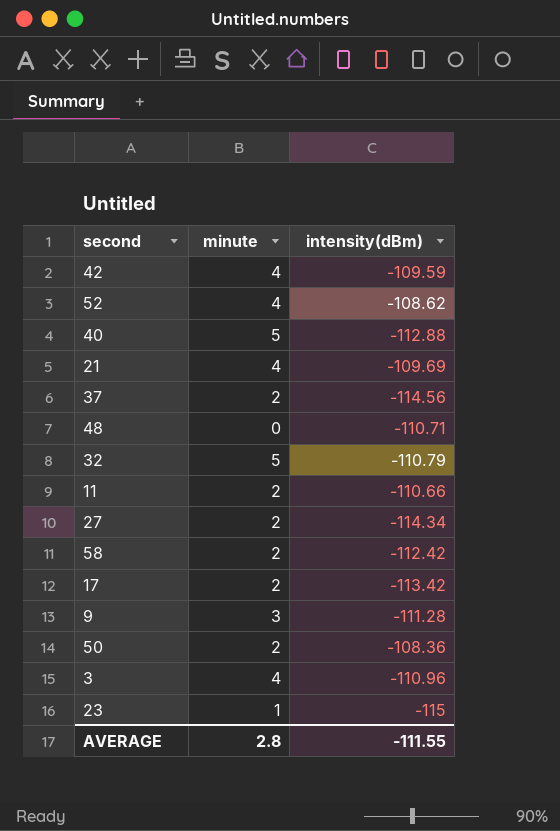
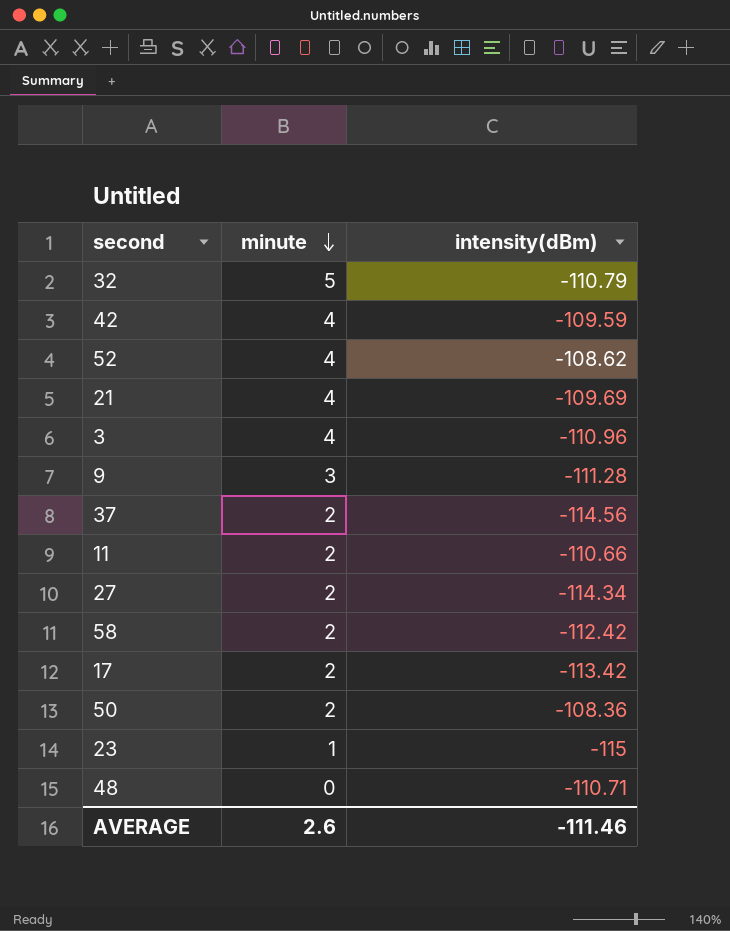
row order: none -> minute descending
row 40: 5 | -112.88 -> none
AVERAGE | minute: 2.8 -> 2.6
AVERAGE | intensity(dBm): -111.55 -> -111.46

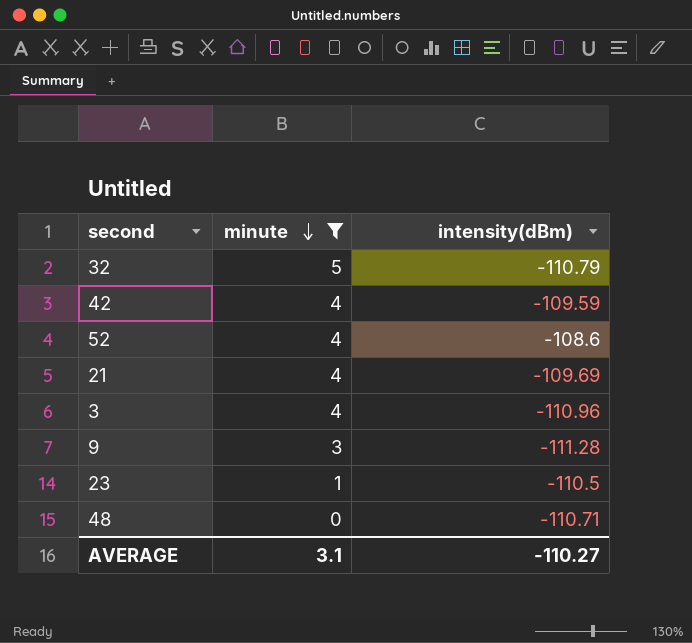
filter: none -> minute != 2
52 | intensity(dBm): -108.62 -> -108.6
23 | intensity(dBm): -115 -> -110.5
AVERAGE | minute: 2.6 -> 3.1
AVERAGE | intensity(dBm): -111.46 -> -110.27

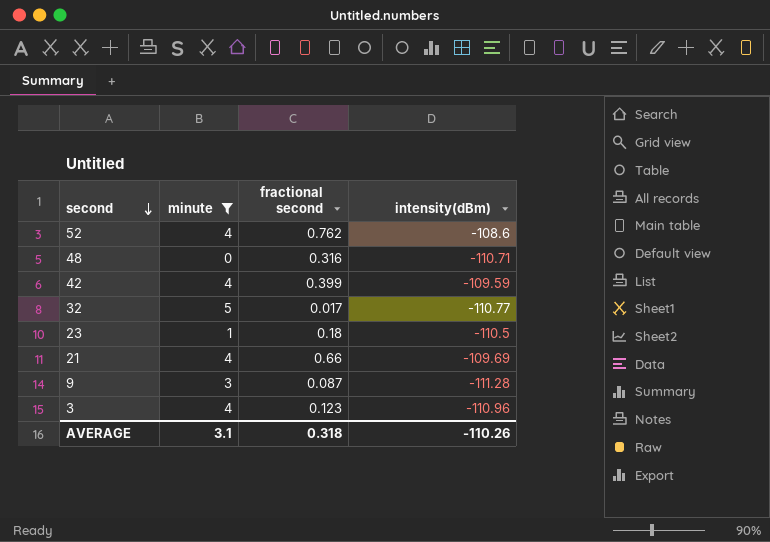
row order: minute descending -> second descending
column fractional second | position: none -> 3
32 | intensity(dBm): -110.79 -> -110.77
AVERAGE | intensity(dBm): -110.27 -> -110.26

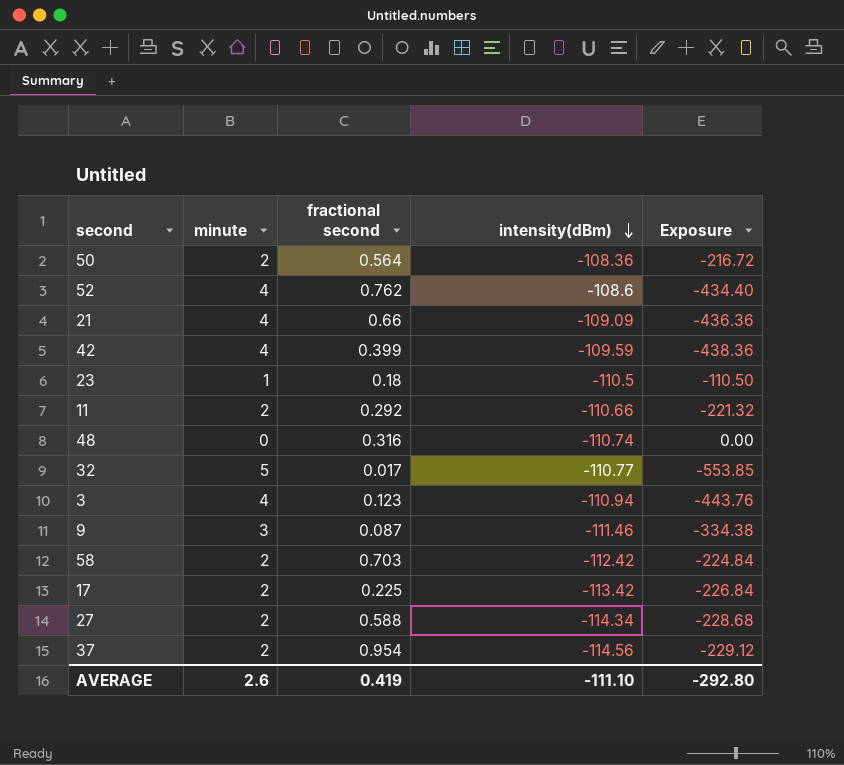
filter: minute != 2 -> none
row order: second descending -> intensity(dBm) descending
column Exposure | formula: none -> [minute] * [intensity(dBm)]
21 | intensity(dBm): -109.69 -> -109.09
48 | intensity(dBm): -110.71 -> -110.74
3 | intensity(dBm): -110.96 -> -110.94
9 | intensity(dBm): -111.28 -> -111.46
AVERAGE | minute: 3.1 -> 2.6
AVERAGE | fractional second: 0.318 -> 0.419
AVERAGE | intensity(dBm): -110.26 -> -111.10

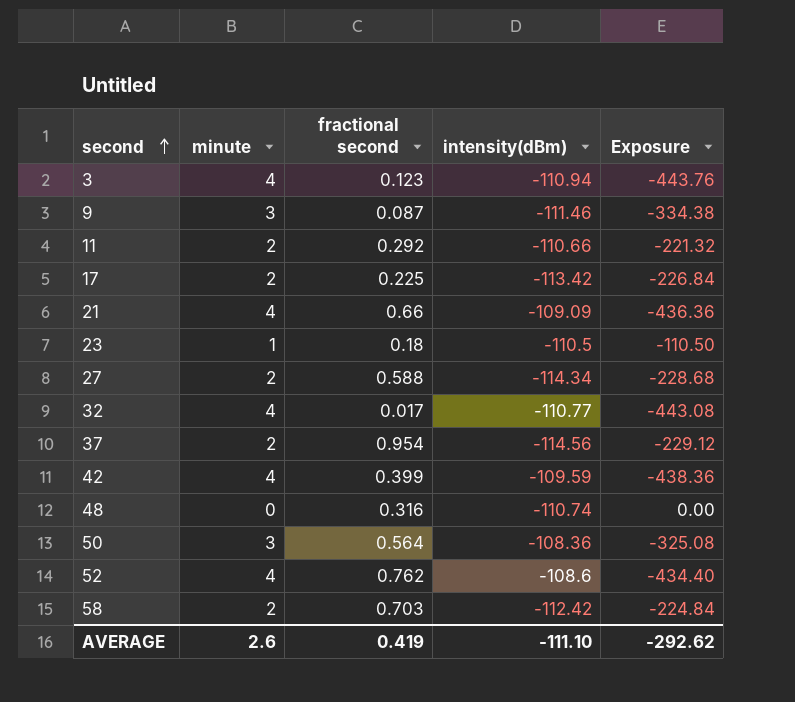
row order: intensity(dBm) descending -> second ascending
32 | minute: 5 -> 4
32 | Exposure: -553.85 -> -443.08
50 | minute: 2 -> 3
50 | Exposure: -216.72 -> -325.08
AVERAGE | Exposure: -292.80 -> -292.62

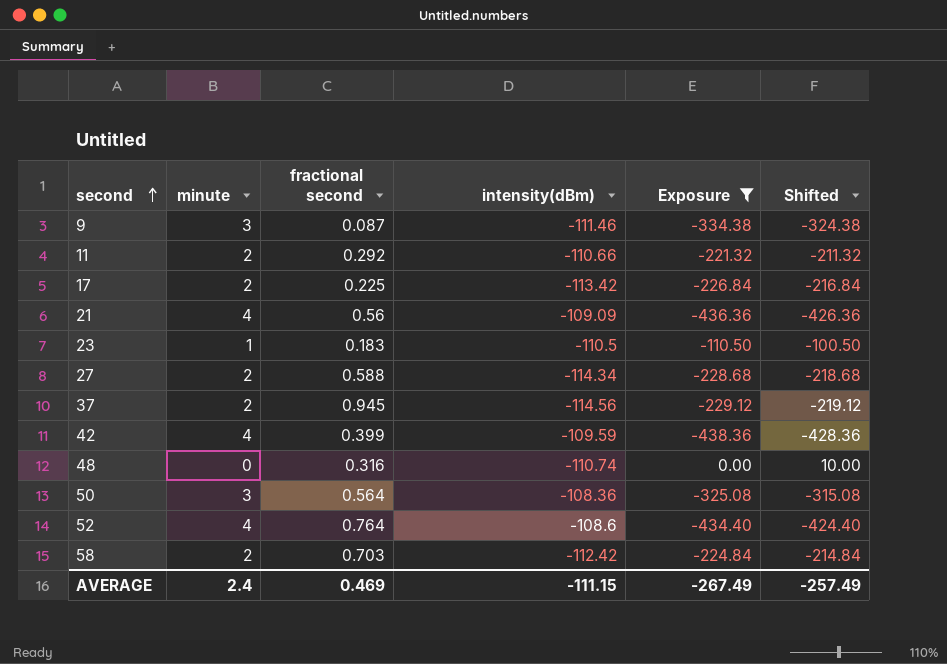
filter: none -> Exposure >= -438.36
column Shifted | formula: none -> [Exposure] + 10
21 | fractional second: 0.66 -> 0.56
23 | fractional second: 0.18 -> 0.183
37 | fractional second: 0.954 -> 0.945
52 | fractional second: 0.762 -> 0.764
AVERAGE | minute: 2.6 -> 2.4
AVERAGE | fractional second: 0.419 -> 0.469
AVERAGE | intensity(dBm): -111.10 -> -111.15
AVERAGE | Exposure: -292.62 -> -267.49

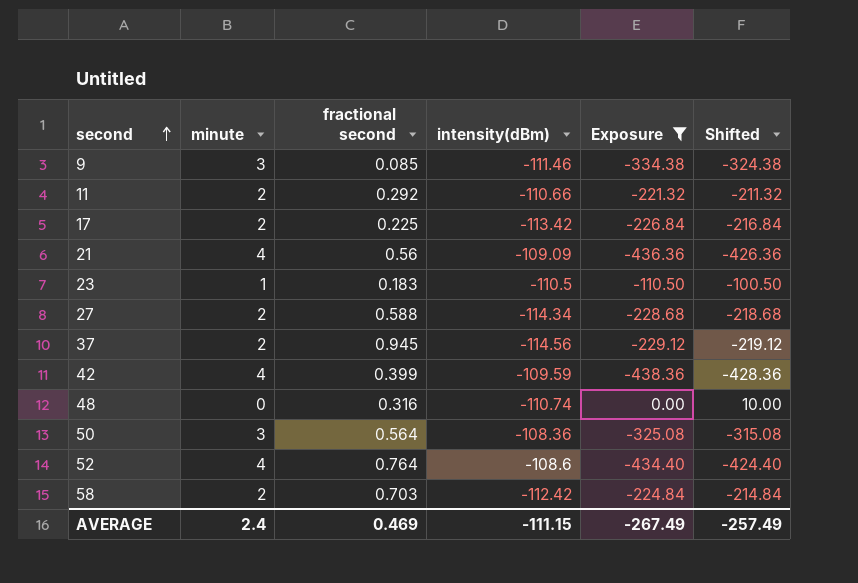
9 | fractional second: 0.087 -> 0.085

